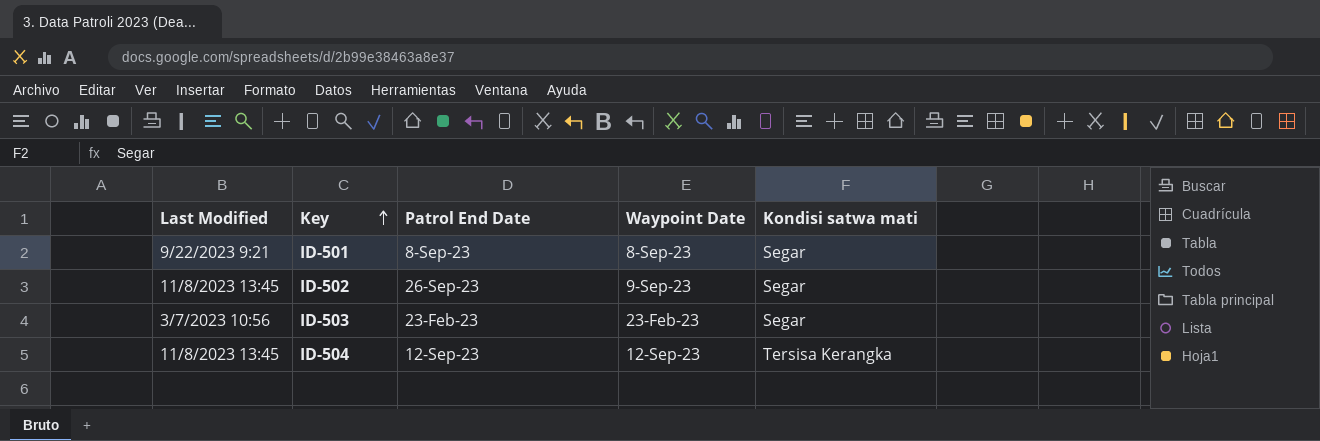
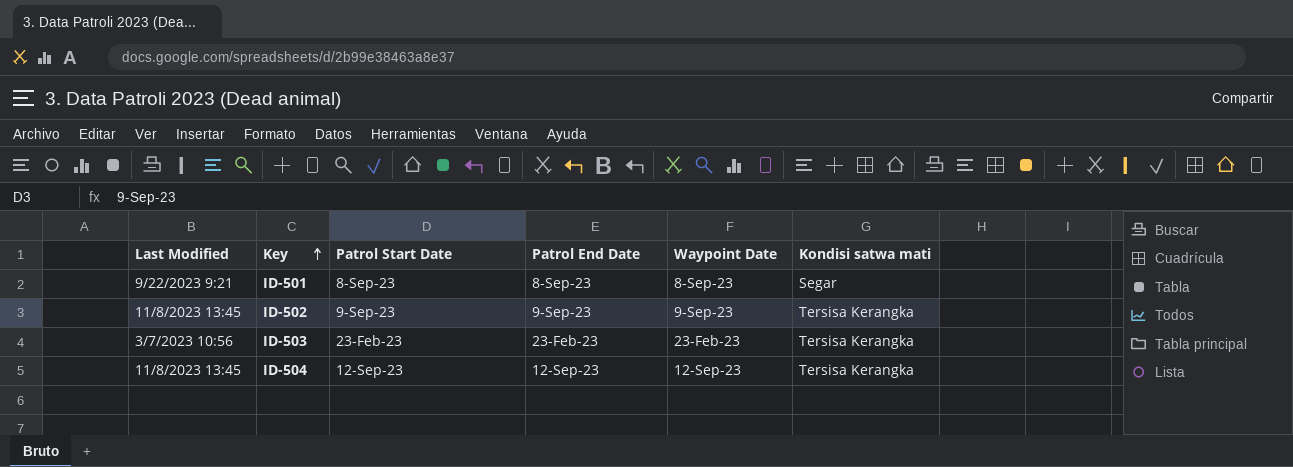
column Patrol Start Date | position: none -> 3
ID-502 | Patrol End Date: 26-Sep-23 -> 9-Sep-23
ID-502 | Kondisi satwa mati: Segar -> Tersisa Kerangka
ID-503 | Kondisi satwa mati: Segar -> Tersisa Kerangka

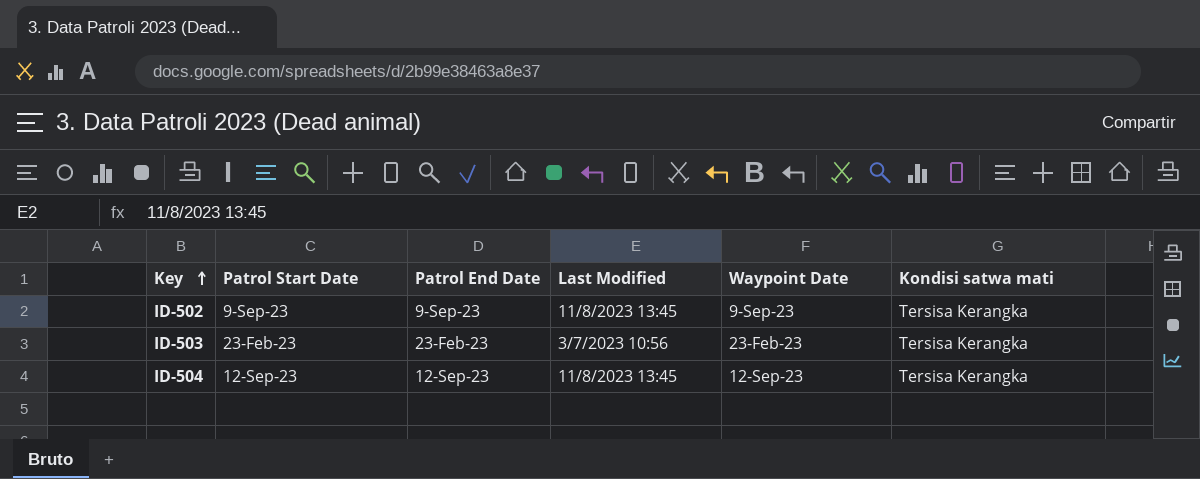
column Last Modified | position: 1 -> 4
row ID-501: 9/22/2023 9:21 | 8-Sep-23 | 8-Sep-23 | 8-Sep-23 | Segar -> none

